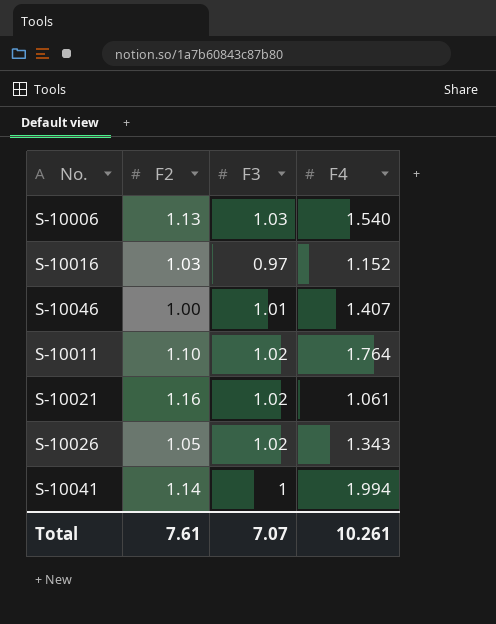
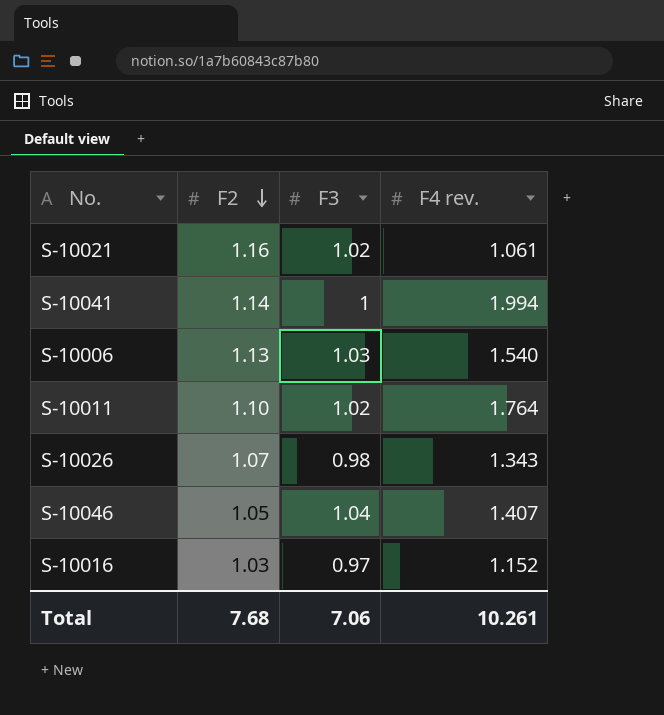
row order: none -> F2 descending
column name: F4 -> F4 rev.
S-10026 | F2: 1.05 -> 1.07
S-10026 | F3: 1.02 -> 0.98
S-10046 | F2: 1.00 -> 1.05
S-10046 | F3: 1.01 -> 1.04
Total | F2: 7.61 -> 7.68
Total | F3: 7.07 -> 7.06

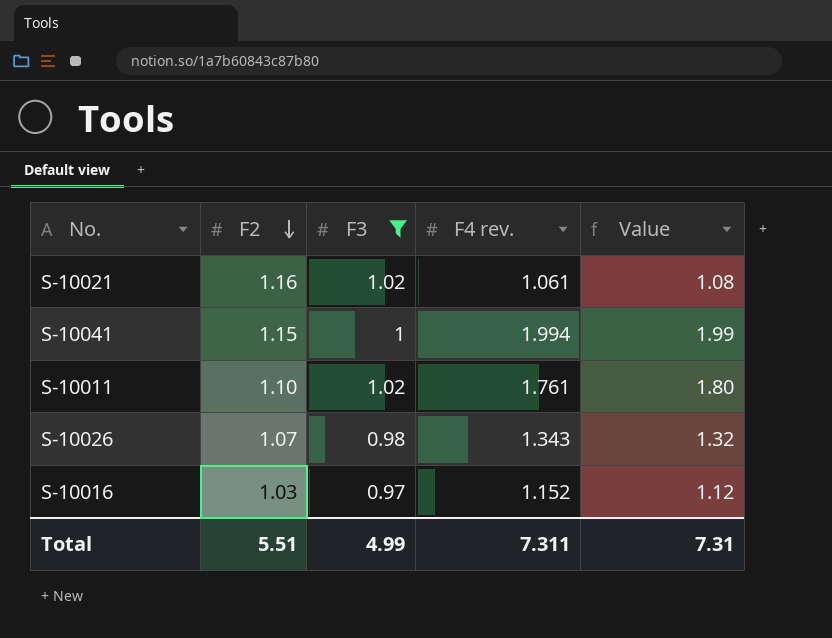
filter: none -> F3 <= 1.02
column Value | formula: none -> [F3] * [F4 rev.]
S-10041 | F2: 1.14 -> 1.15
S-10011 | F4 rev.: 1.764 -> 1.761
Total | F2: 7.68 -> 5.51
Total | F3: 7.06 -> 4.99
Total | F4 rev.: 10.261 -> 7.311

